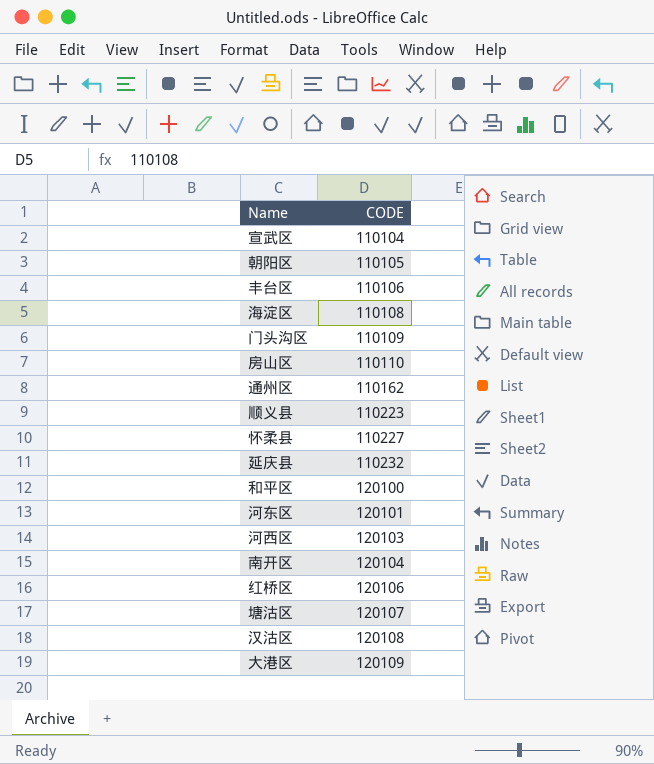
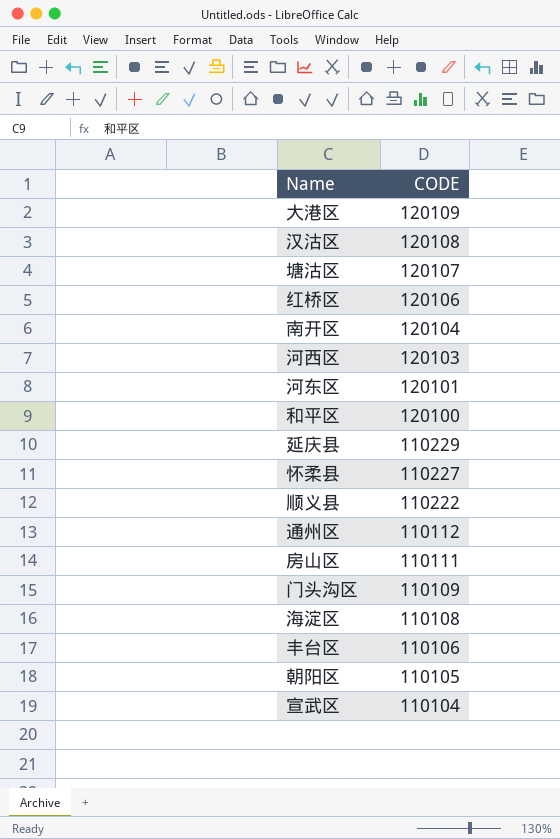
row order: CODE ascending -> CODE descending
延庆县 | CODE: 110232 -> 110229
顺义县 | CODE: 110223 -> 110222
通州区 | CODE: 110162 -> 110112
房山区 | CODE: 110110 -> 110111

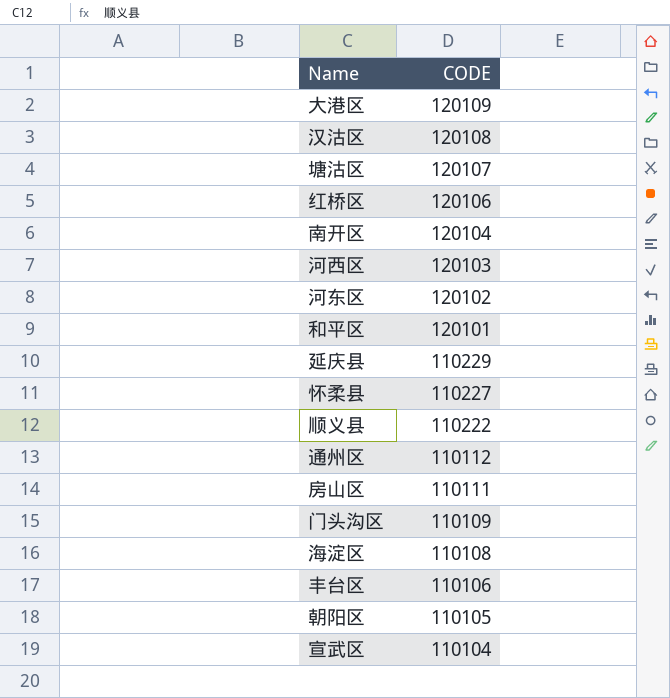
河东区 | CODE: 120101 -> 120102
和平区 | CODE: 120100 -> 120101

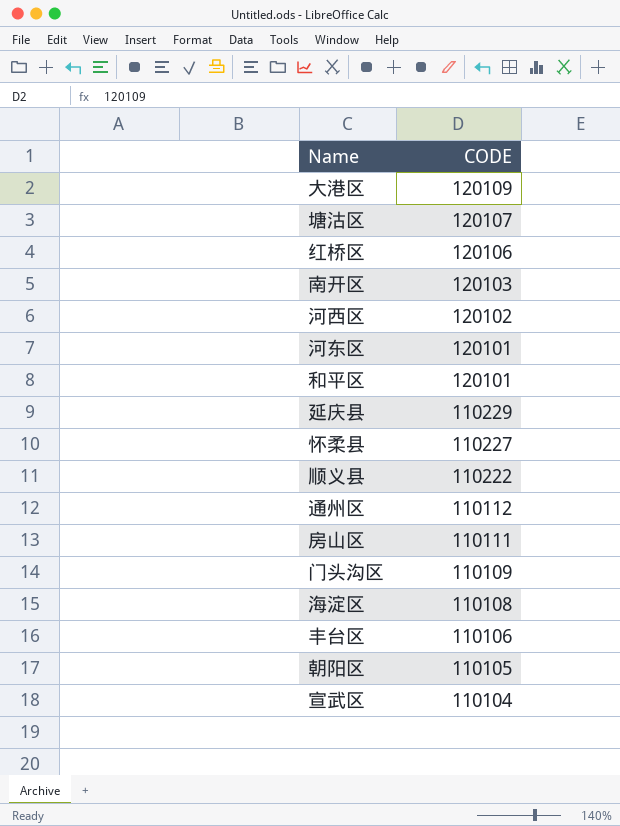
row 汉沽区: 120108 -> none
南开区 | CODE: 120104 -> 120103
河西区 | CODE: 120103 -> 120102
河东区 | CODE: 120102 -> 120101

